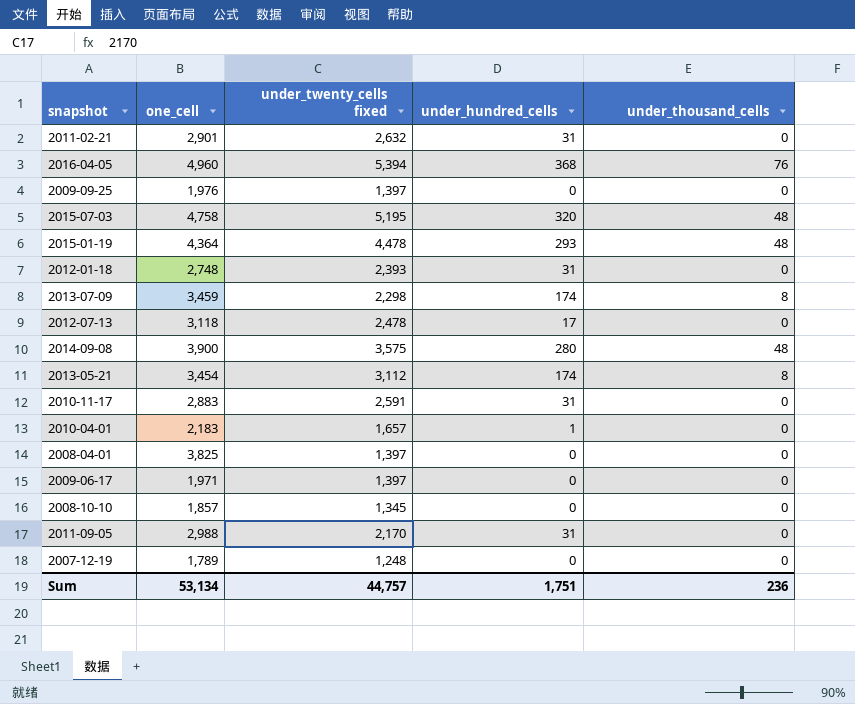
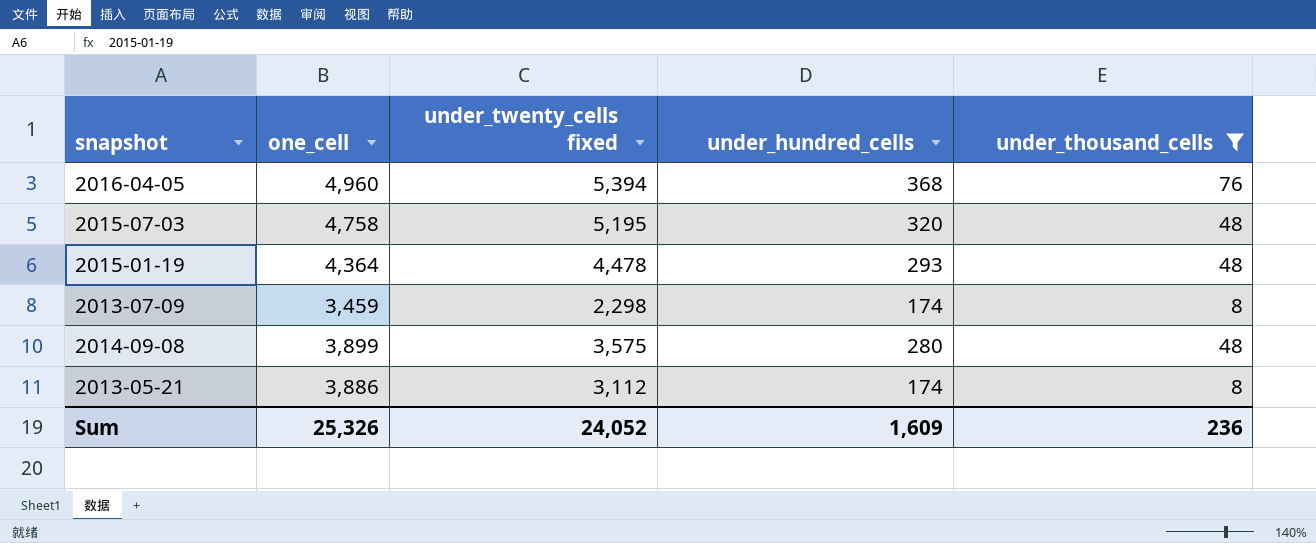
filter: none -> under_thousand_cells != 0
2014-09-08 | one_cell: 3,900 -> 3,899
2013-05-21 | one_cell: 3,454 -> 3,886
Sum | one_cell: 53,134 -> 25,326
Sum | under_twenty_cells fixed: 44,757 -> 24,052
Sum | under_hundred_cells: 1,751 -> 1,609

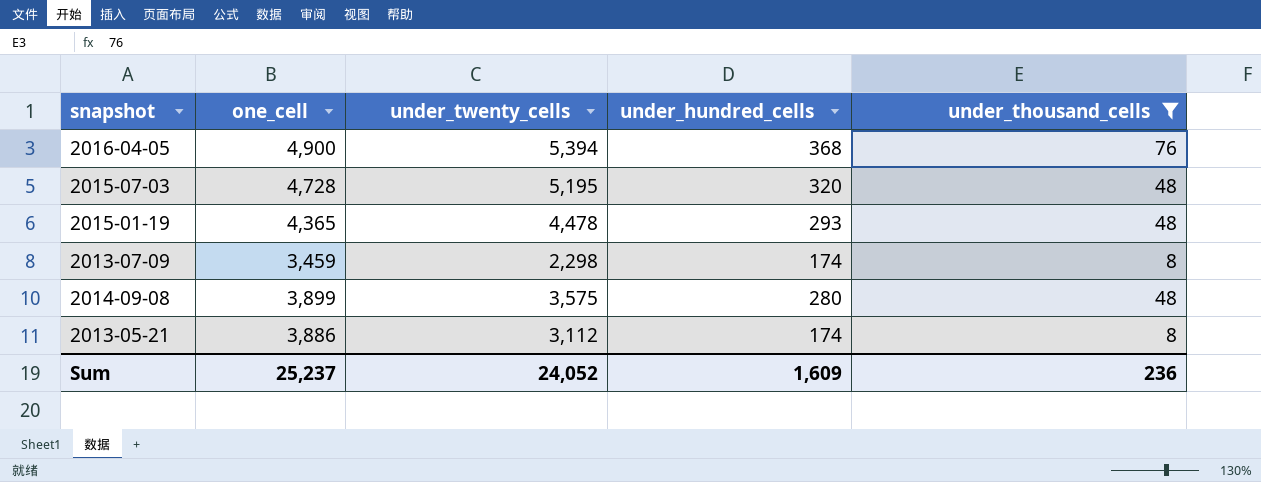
column name: under_twenty_cells fixed -> under_twenty_cells
2016-04-05 | one_cell: 4,960 -> 4,900
2015-07-03 | one_cell: 4,758 -> 4,728
2015-01-19 | one_cell: 4,364 -> 4,365
Sum | one_cell: 25,326 -> 25,237

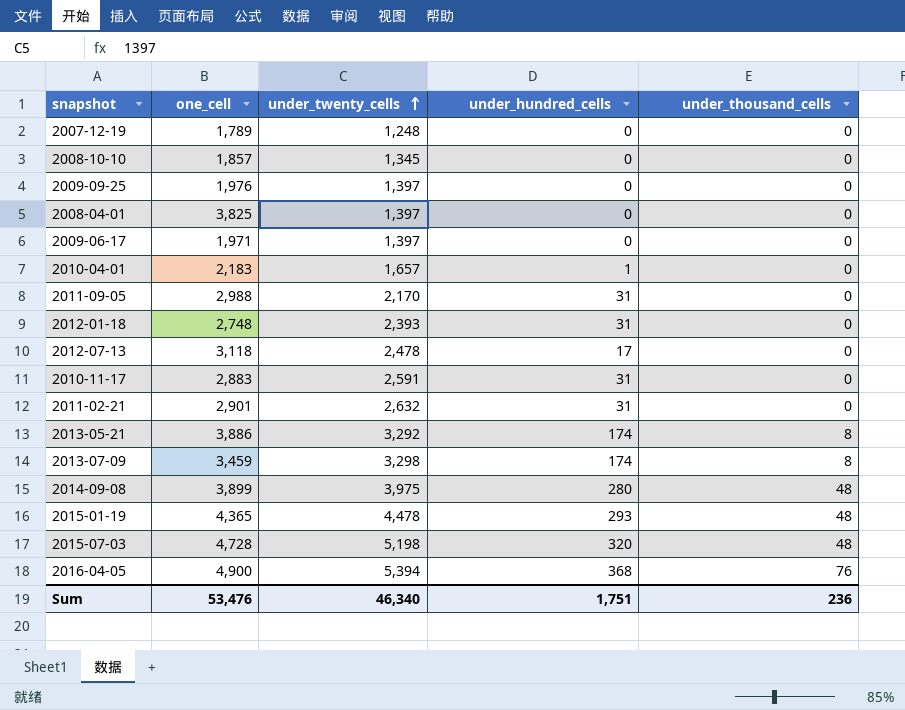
filter: under_thousand_cells != 0 -> none
row order: none -> under_twenty_cells ascending
2013-05-21 | under_twenty_cells: 3,112 -> 3,292
2013-07-09 | under_twenty_cells: 2,298 -> 3,298
2014-09-08 | under_twenty_cells: 3,575 -> 3,975
2015-07-03 | under_twenty_cells: 5,195 -> 5,198
Sum | one_cell: 25,237 -> 53,476
Sum | under_twenty_cells: 24,052 -> 46,340
Sum | under_hundred_cells: 1,609 -> 1,751

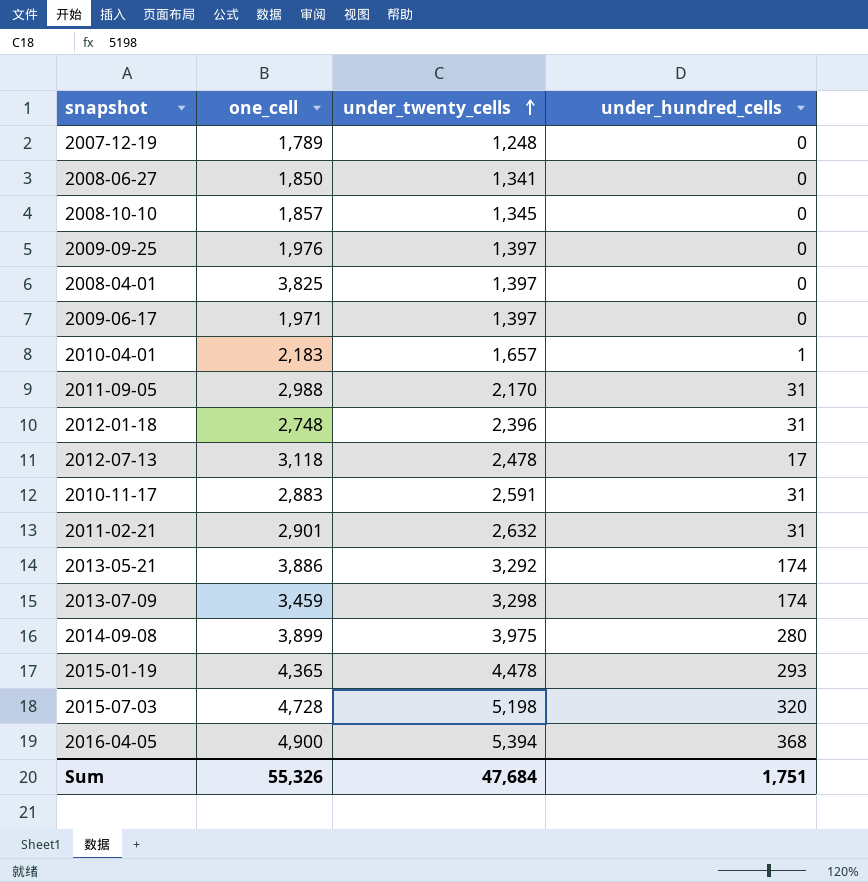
column under_thousand_cells | position: 5 -> none
row 2008-06-27: none -> 1,850 | 1,341 | 0
2012-01-18 | under_twenty_cells: 2,393 -> 2,396
Sum | one_cell: 53,476 -> 55,326
Sum | under_twenty_cells: 46,340 -> 47,684

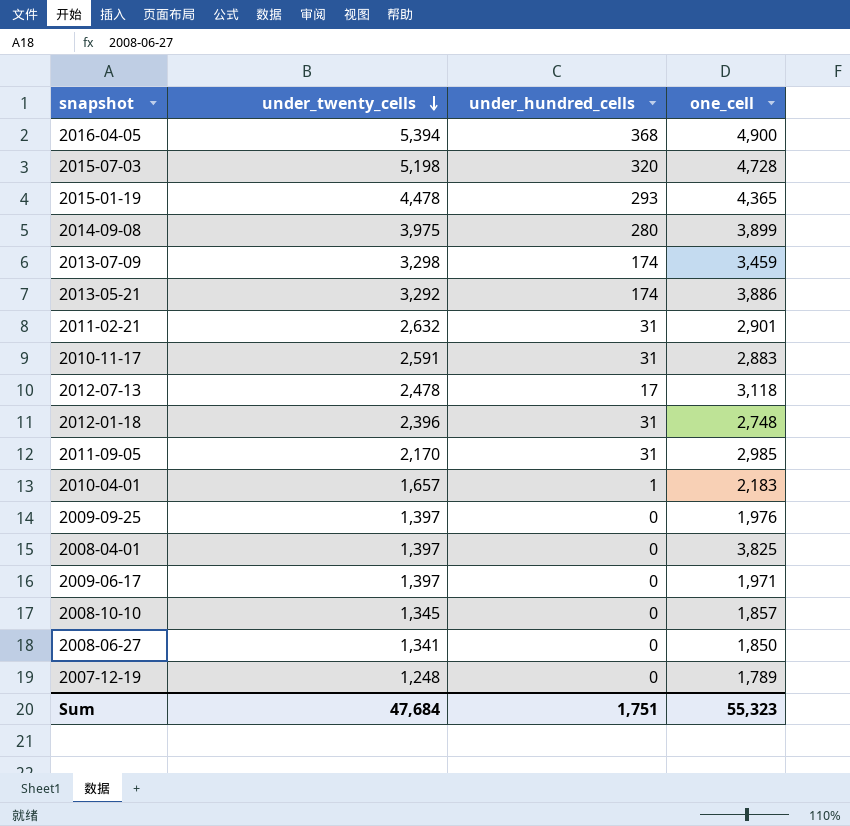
row order: under_twenty_cells ascending -> under_twenty_cells descending
column one_cell | position: 2 -> 4
2011-09-05 | one_cell: 2,988 -> 2,985
Sum | one_cell: 55,326 -> 55,323

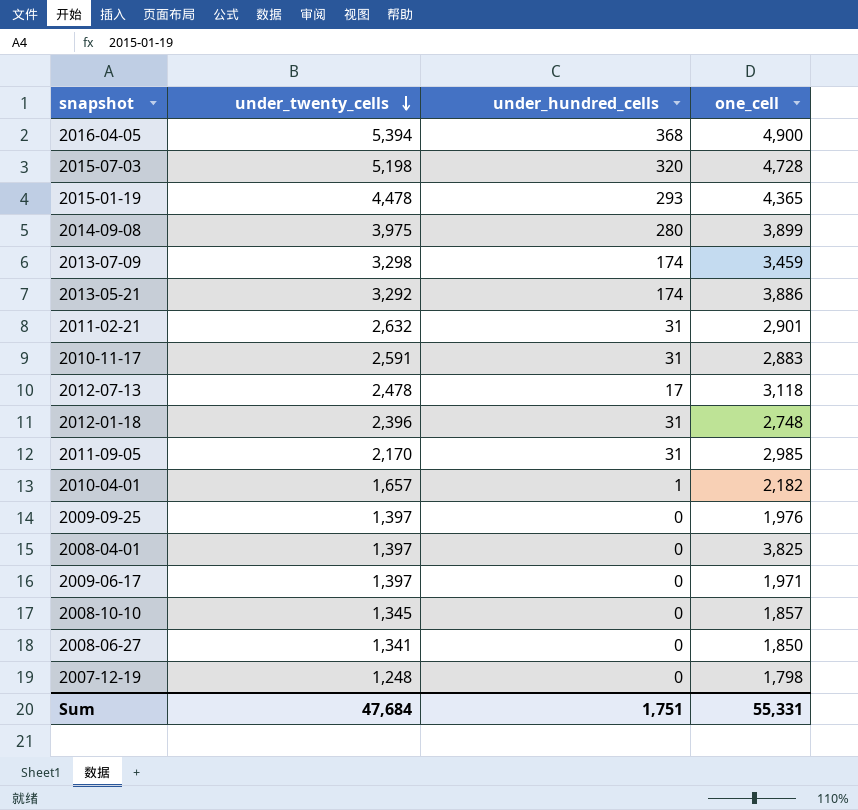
2010-04-01 | one_cell: 2,183 -> 2,182
2007-12-19 | one_cell: 1,789 -> 1,798
Sum | one_cell: 55,323 -> 55,331

